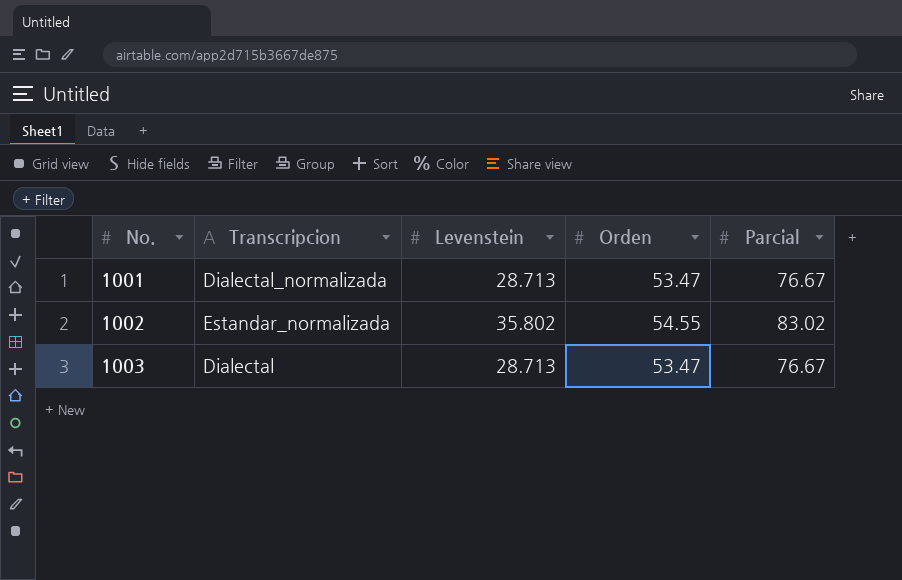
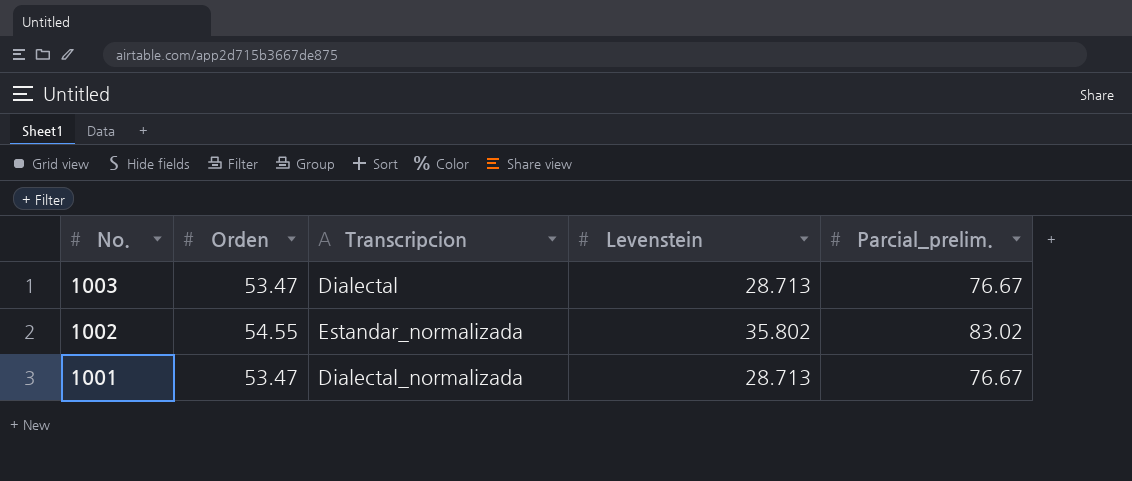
row order: No. ascending -> No. descending
column Orden | position: 4 -> 2
column name: Parcial -> Parcial_prelim.

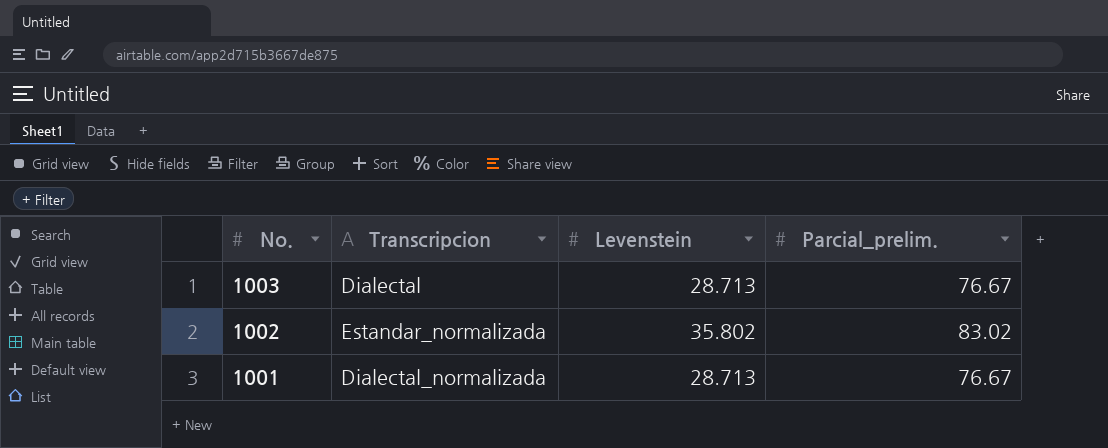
column Orden | position: 2 -> none

